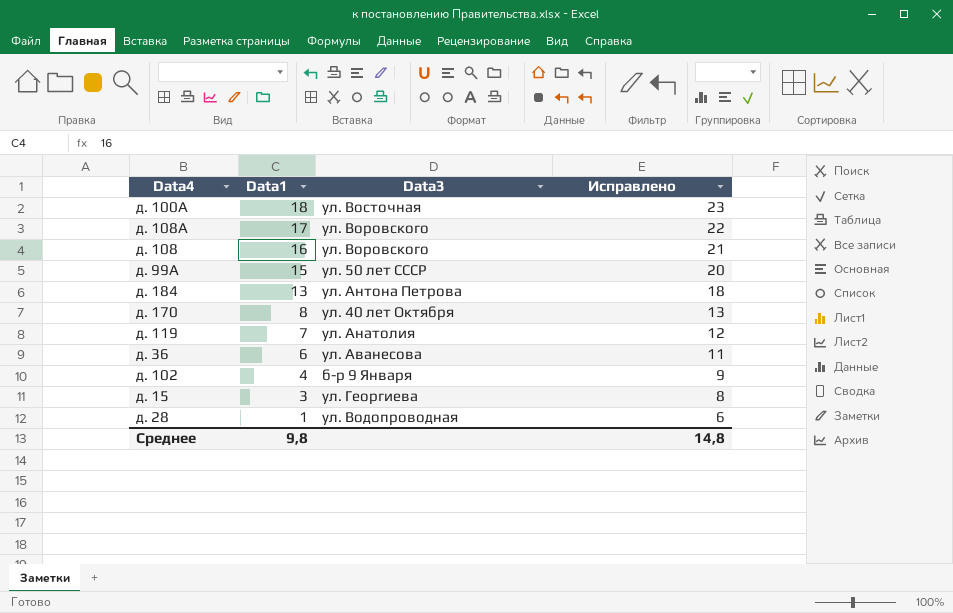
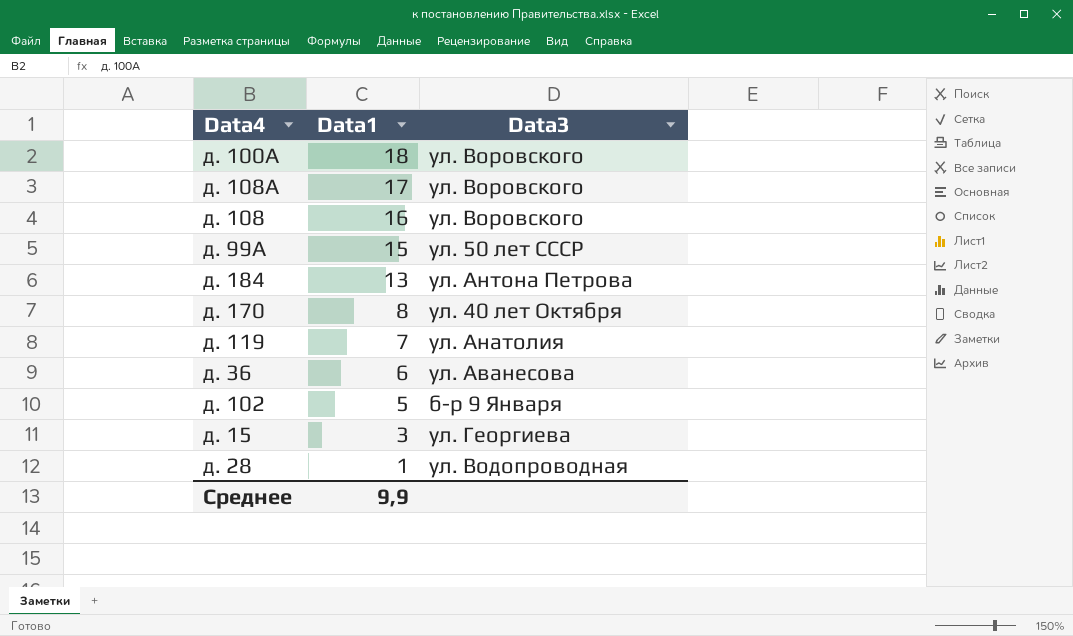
column Исправлено | formula: [Data1] + 5 -> none
д. 100А | Data3: ул. Восточная -> ул. Воровского
д. 102 | Data1: 4 -> 5
Среднее | Data1: 9,8 -> 9,9

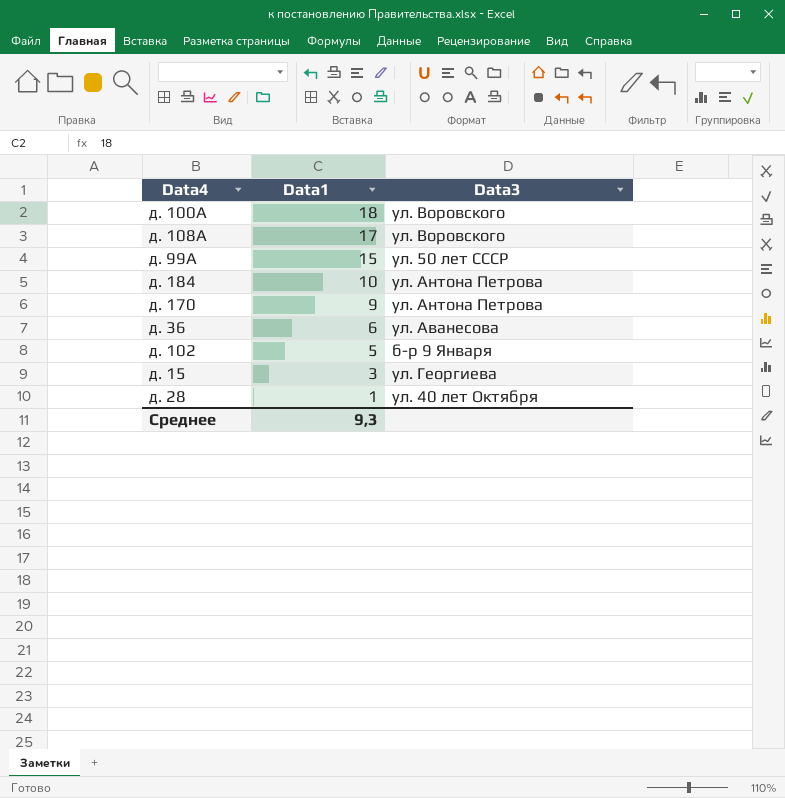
row д. 108: 16 | ул. Воровского -> none
row д. 119: 7 | ул. Анатолия -> none
д. 184 | Data1: 13 -> 10
д. 170 | Data1: 8 -> 9
д. 170 | Data3: ул. 40 лет Октября -> ул. Антона Петрова
д. 28 | Data3: ул. Водопроводная -> ул. 40 лет Октября
Среднее | Data1: 9,9 -> 9,3

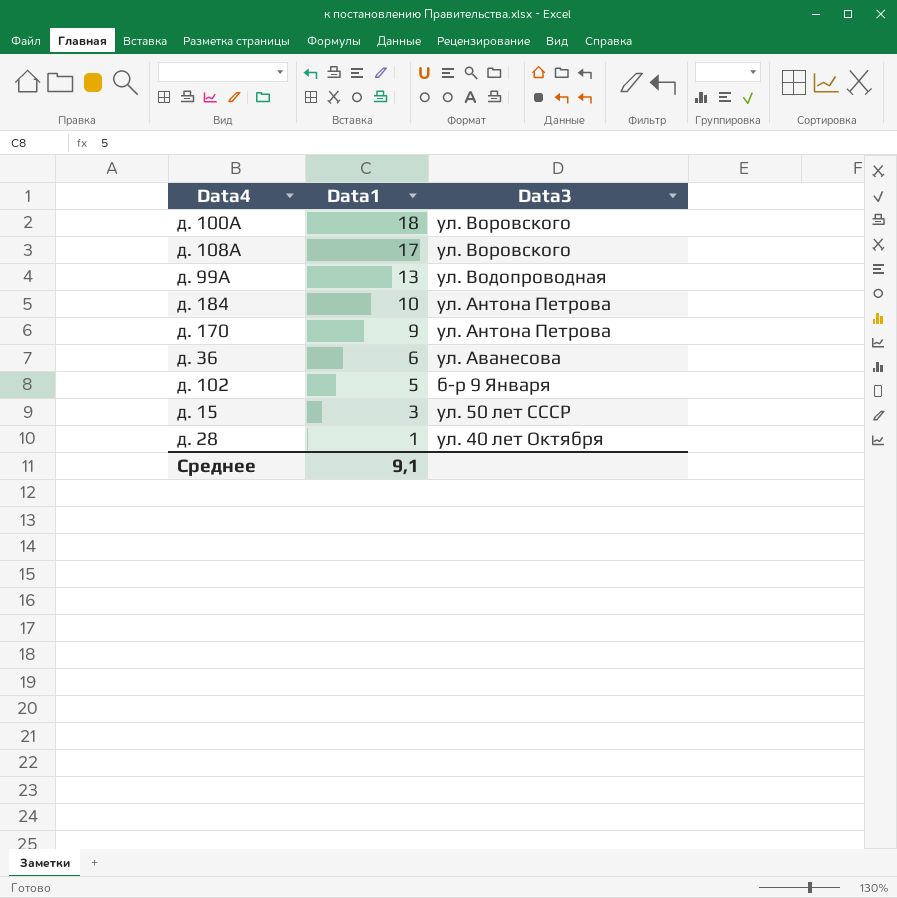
д. 99А | Data1: 15 -> 13
д. 99А | Data3: ул. 50 лет СССР -> ул. Водопроводная
д. 15 | Data3: ул. Георгиева -> ул. 50 лет СССР
Среднее | Data1: 9,3 -> 9,1

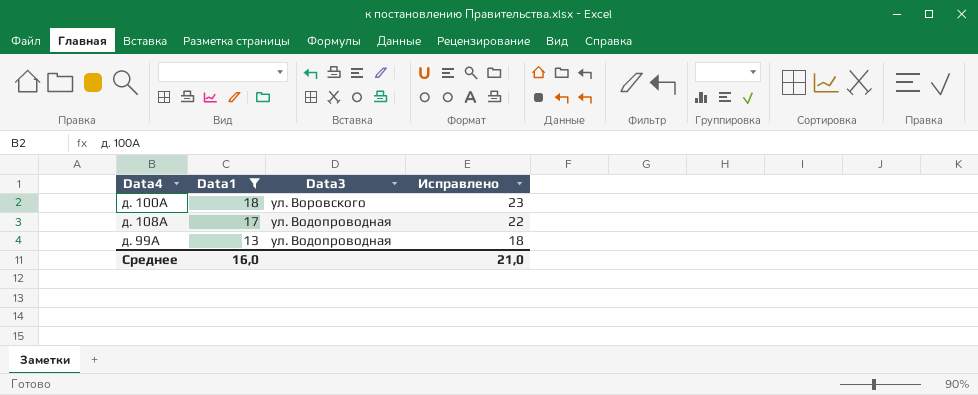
filter: none -> Data1 >= 13
column Исправлено | formula: none -> [Data1] + 5
д. 108А | Data3: ул. Воровского -> ул. Водопроводная
Среднее | Data1: 9,1 -> 16,0

